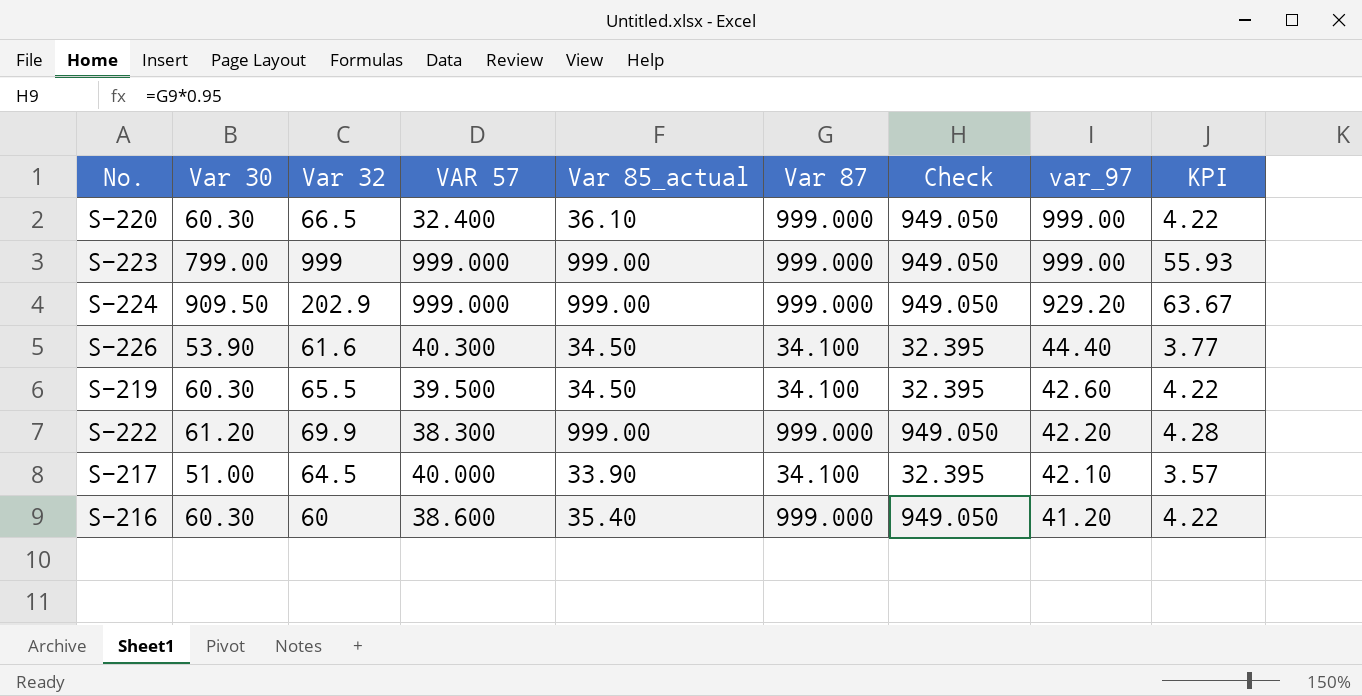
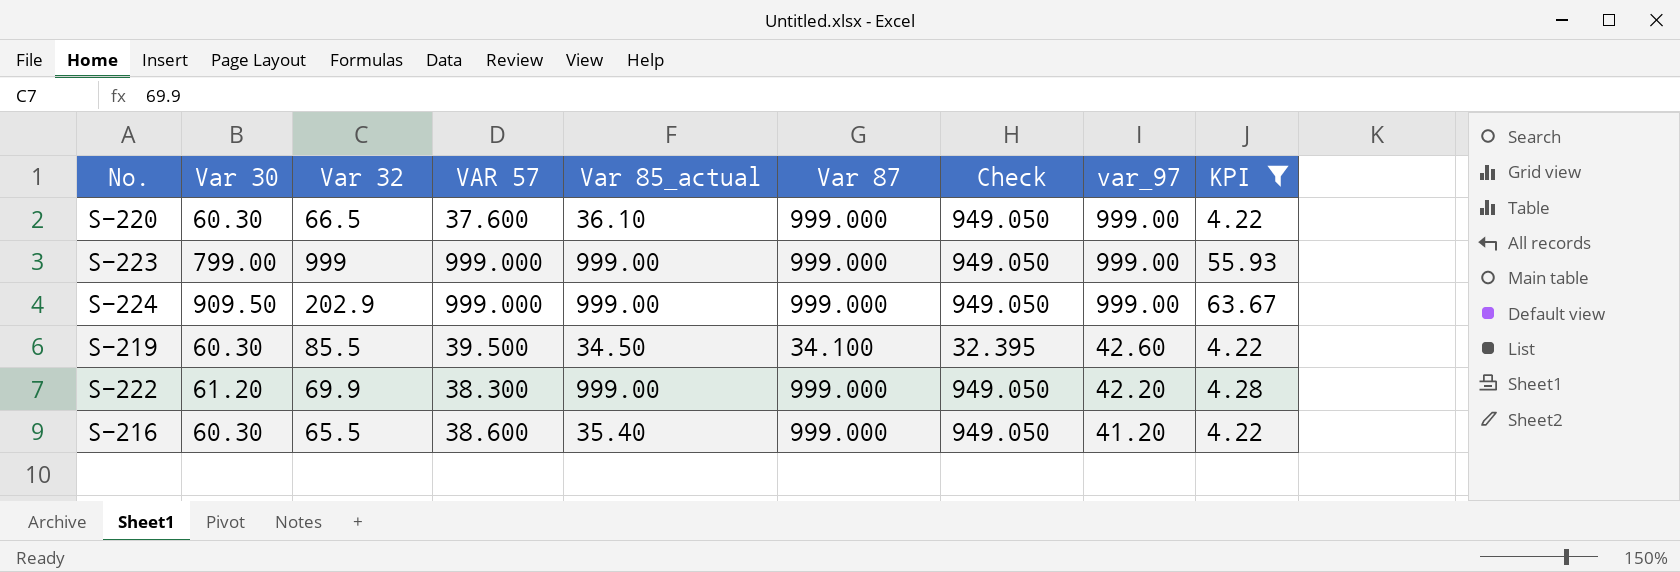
filter: none -> KPI >= 4.22
S-220 | VAR 57: 32.400 -> 37.600
S-224 | var_97: 929.20 -> 999.00
S-219 | Var 32: 65.5 -> 85.5
S-216 | Var 32: 60 -> 65.5

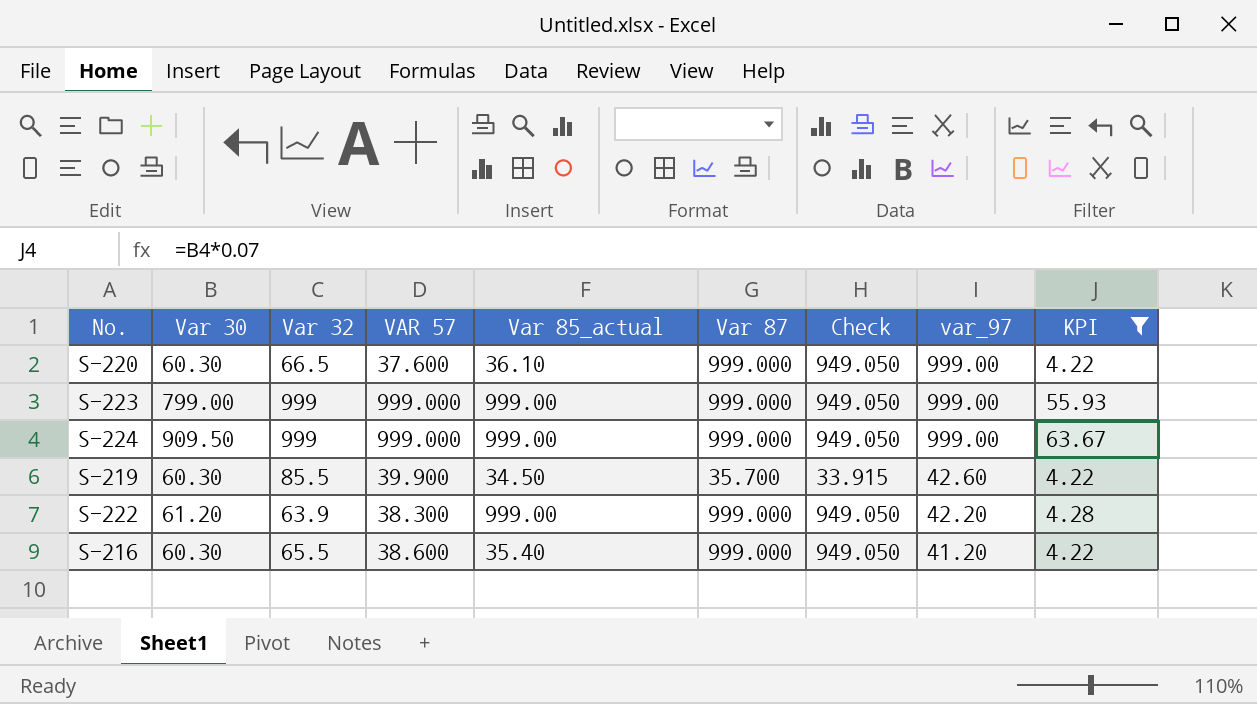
S-224 | Var 32: 202.9 -> 999
S-219 | VAR 57: 39.500 -> 39.900
S-219 | Var 87: 34.100 -> 35.700
S-219 | Check: 32.395 -> 33.915
S-222 | Var 32: 69.9 -> 63.9

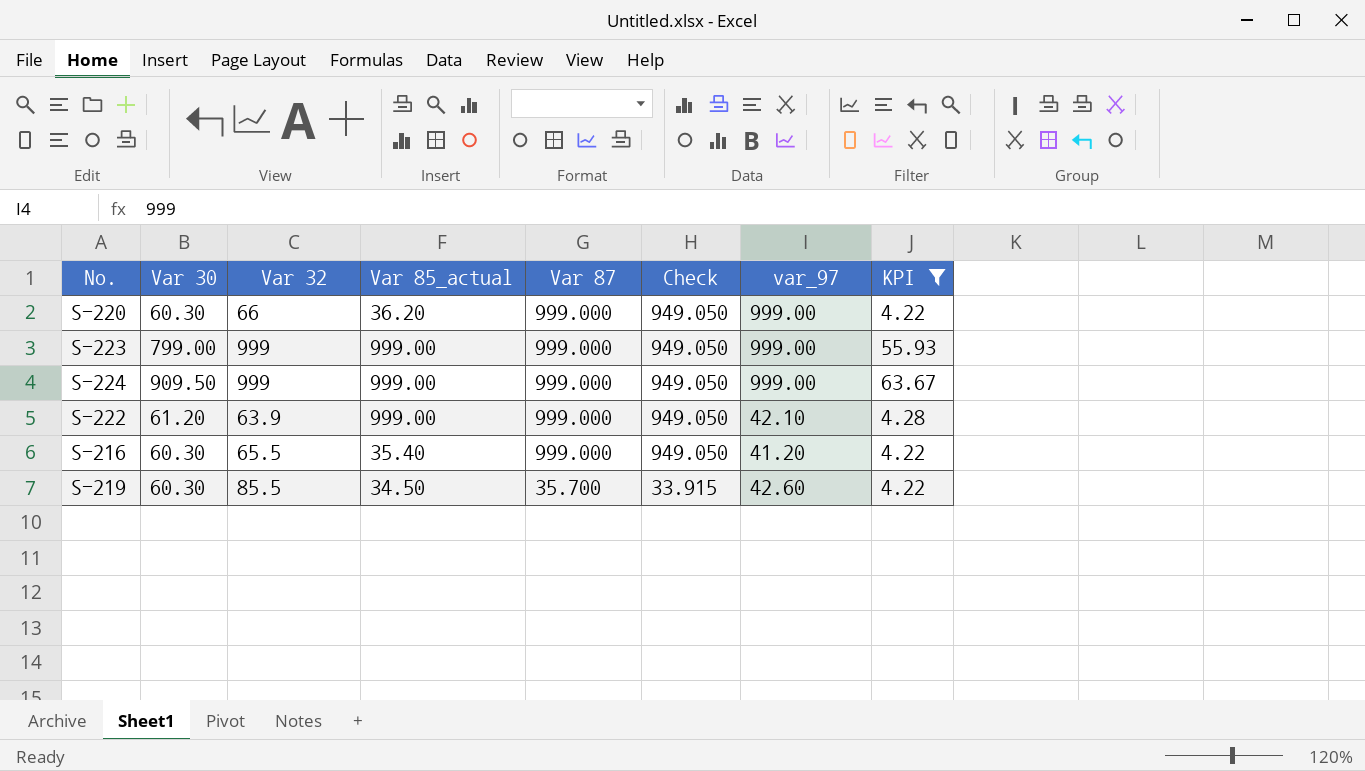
row order: var_97 descending -> Var 87 descending
column VAR 57 | position: 4 -> none
S-220 | Var 32: 66.5 -> 66
S-220 | Var 85_actual: 36.10 -> 36.20
S-222 | var_97: 42.20 -> 42.10

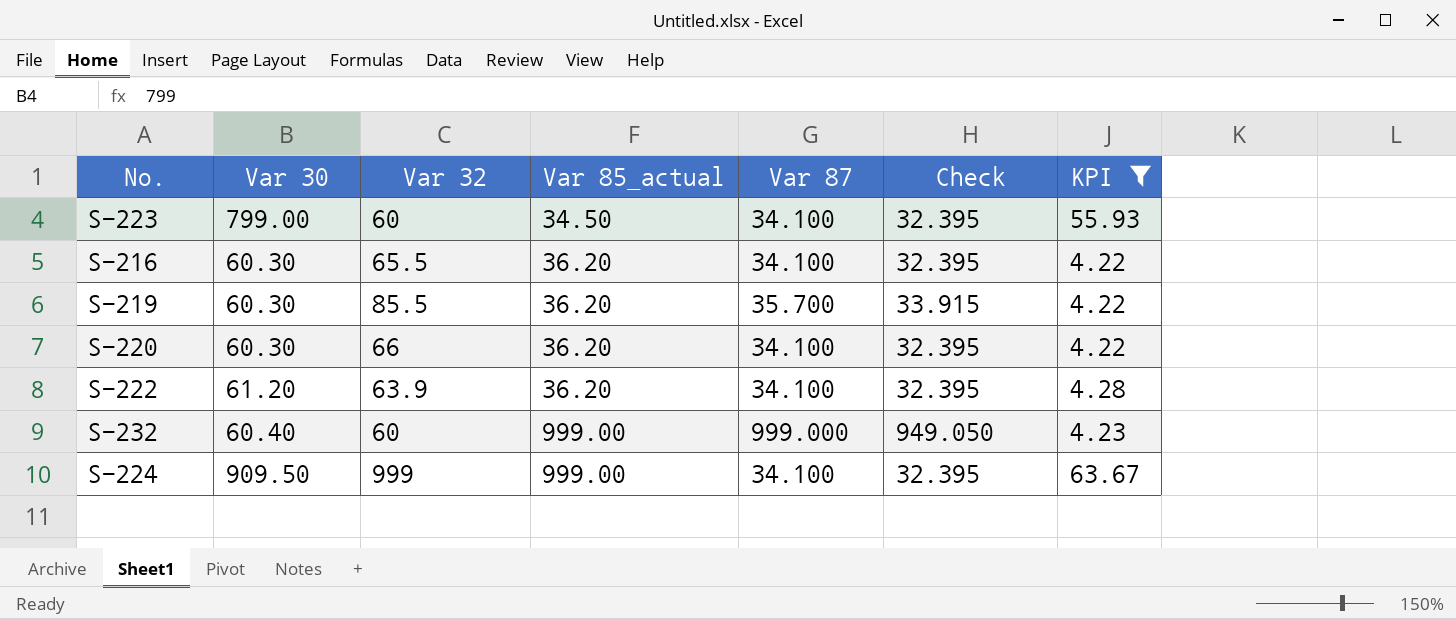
row order: Var 87 descending -> Var 85_actual ascending
column var_97 | position: 7 -> none
S-223 | Var 32: 999 -> 60
S-223 | Var 85_actual: 999.00 -> 34.50
S-223 | Var 87: 999.000 -> 34.100
S-223 | Check: 949.050 -> 32.395
S-216 | Var 85_actual: 35.40 -> 36.20
S-216 | Var 87: 999.000 -> 34.100
S-216 | Check: 949.050 -> 32.395
S-219 | Var 85_actual: 34.50 -> 36.20
S-220 | Var 87: 999.000 -> 34.100
S-220 | Check: 949.050 -> 32.395
S-222 | Var 85_actual: 999.00 -> 36.20
S-222 | Var 87: 999.000 -> 34.100
S-222 | Check: 949.050 -> 32.395
row S-232: none -> 60.40 | 60 | 999.00 | 999.000 | 949.050 | 4.23
S-224 | Var 87: 999.000 -> 34.100
S-224 | Check: 949.050 -> 32.395

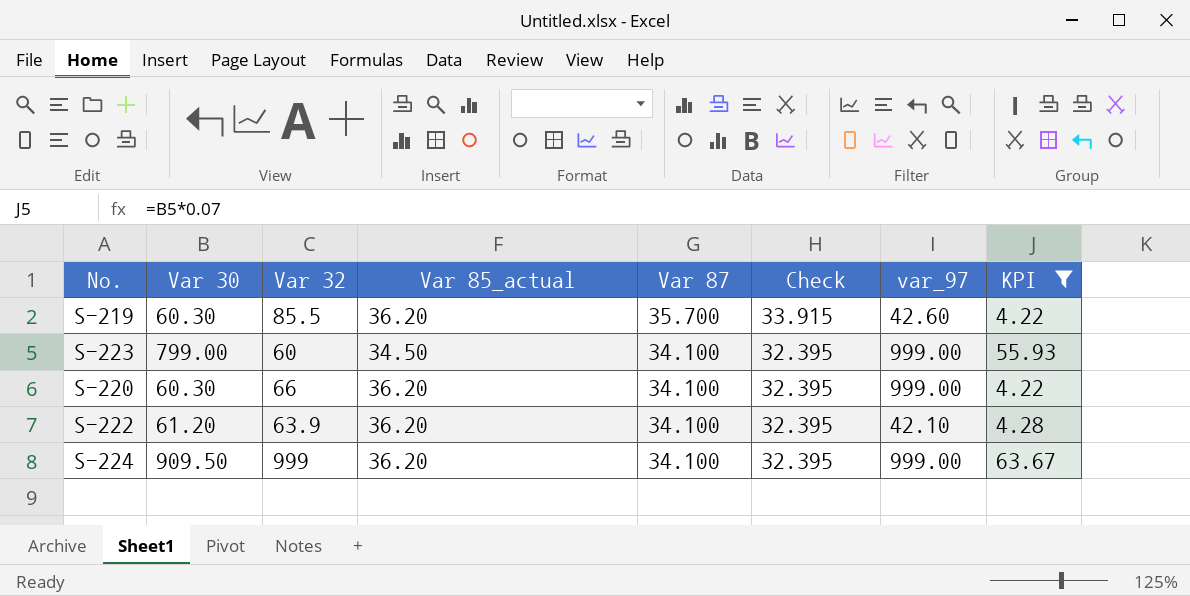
row order: Var 85_actual ascending -> Var 87 descending
column var_97 | position: none -> 7
row S-216: 60.30 | 65.5 | 36.20 | 34.100 | 32.395 | 4.22 -> none
row S-232: 60.40 | 60 | 999.00 | 999.000 | 949.050 | 4.23 -> none
S-224 | Var 85_actual: 999.00 -> 36.20

